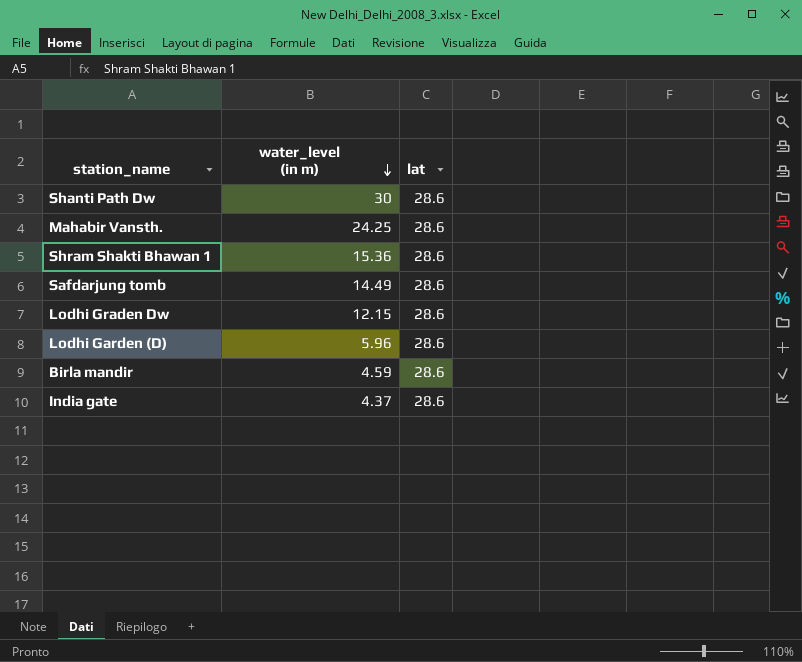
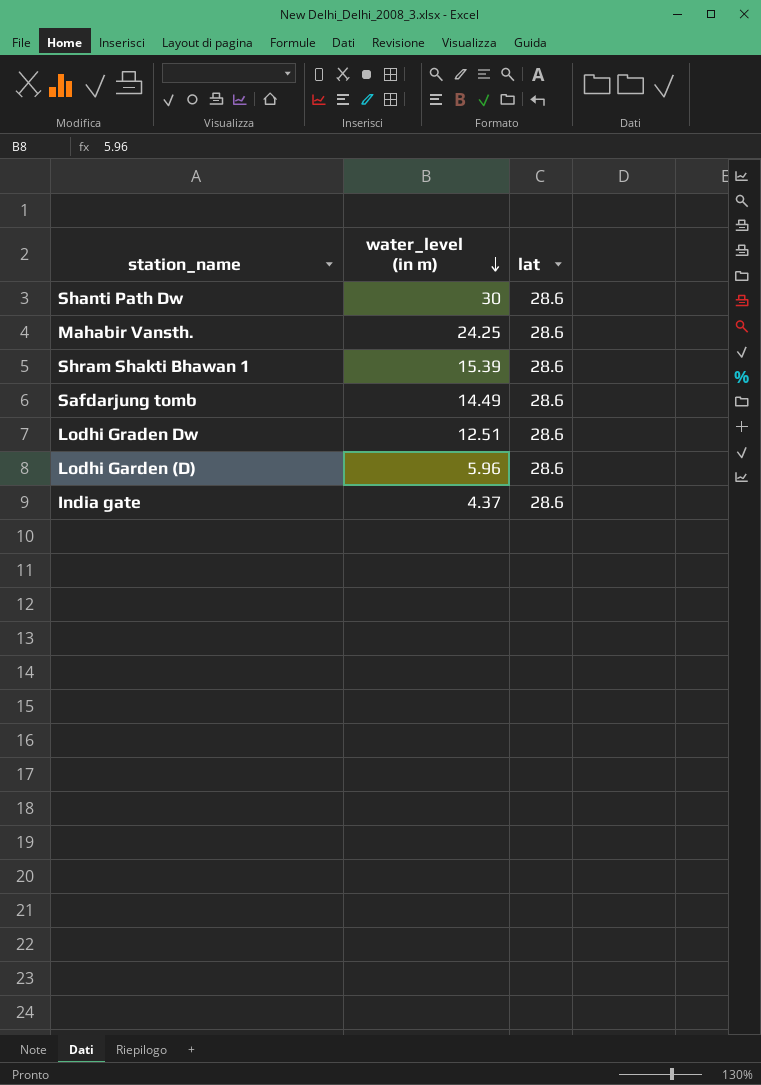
row Birla mandir: 4.59 | 28.6 -> none
Shram Shakti Bhawan 1 | water_level (in m): 15.36 -> 15.39
Lodhi Graden Dw | water_level (in m): 12.15 -> 12.51

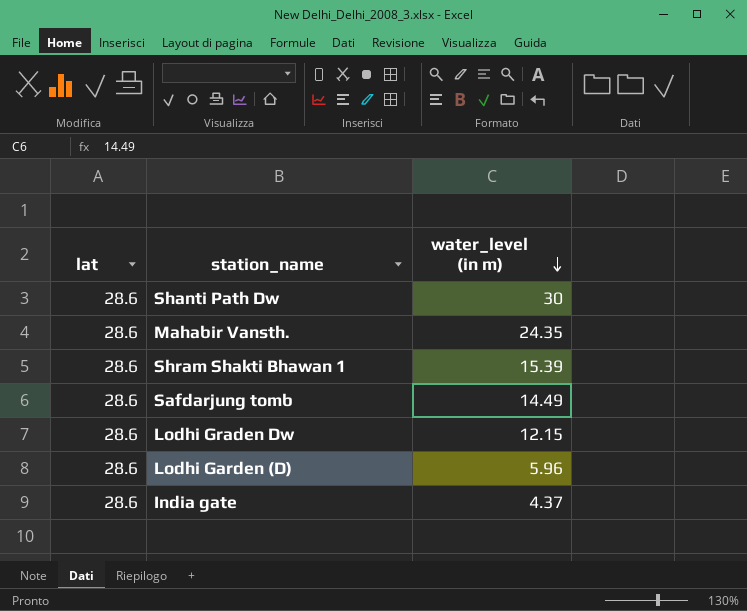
column lat | position: 3 -> 1
Mahabir Vansth. | water_level (in m): 24.25 -> 24.35
Lodhi Graden Dw | water_level (in m): 12.51 -> 12.15

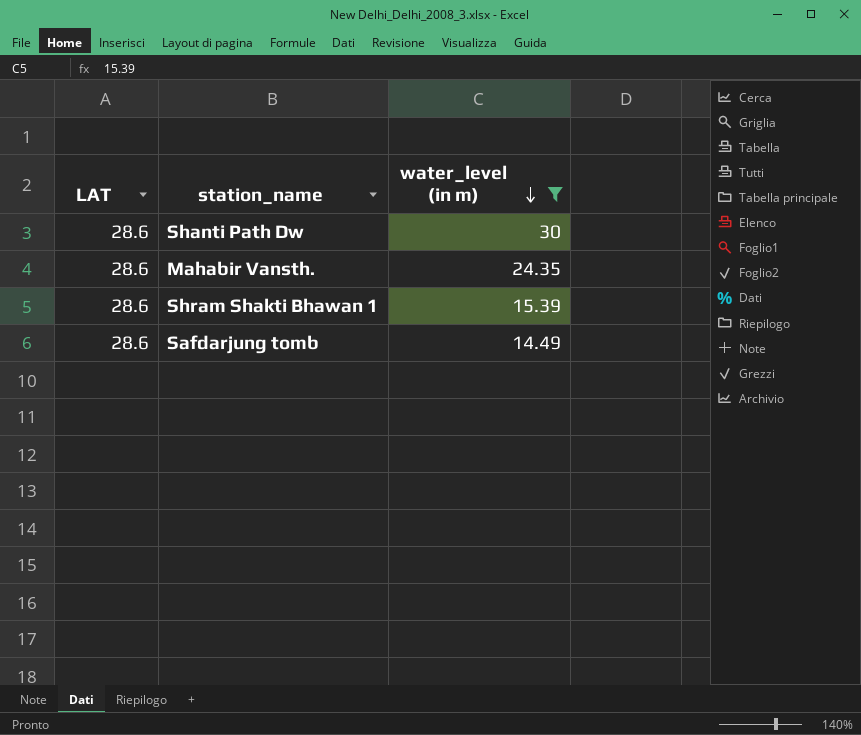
filter: none -> water_level (in m) >= 14.49
column name: lat -> LAT

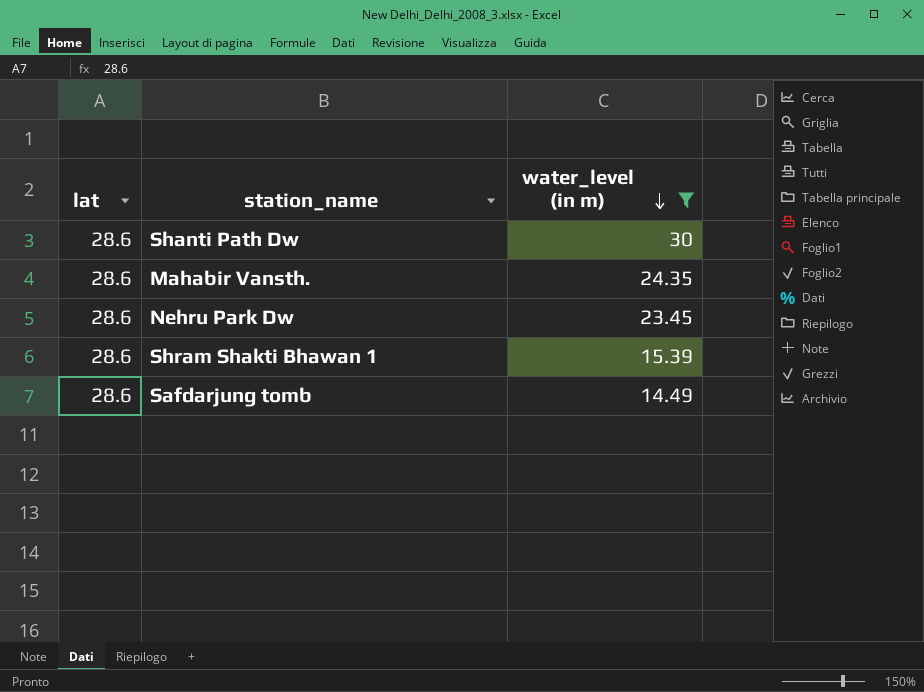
column name: LAT -> lat
row Nehru Park Dw: none -> 28.6 | 23.45

